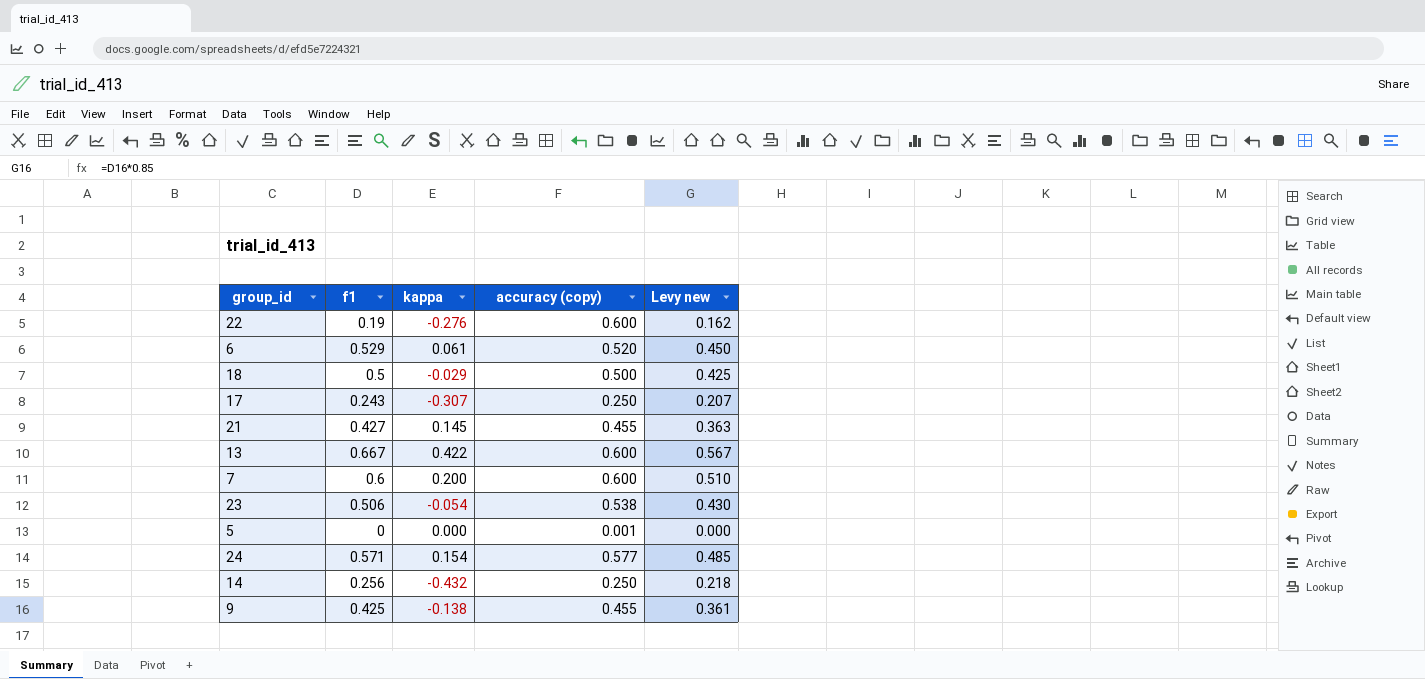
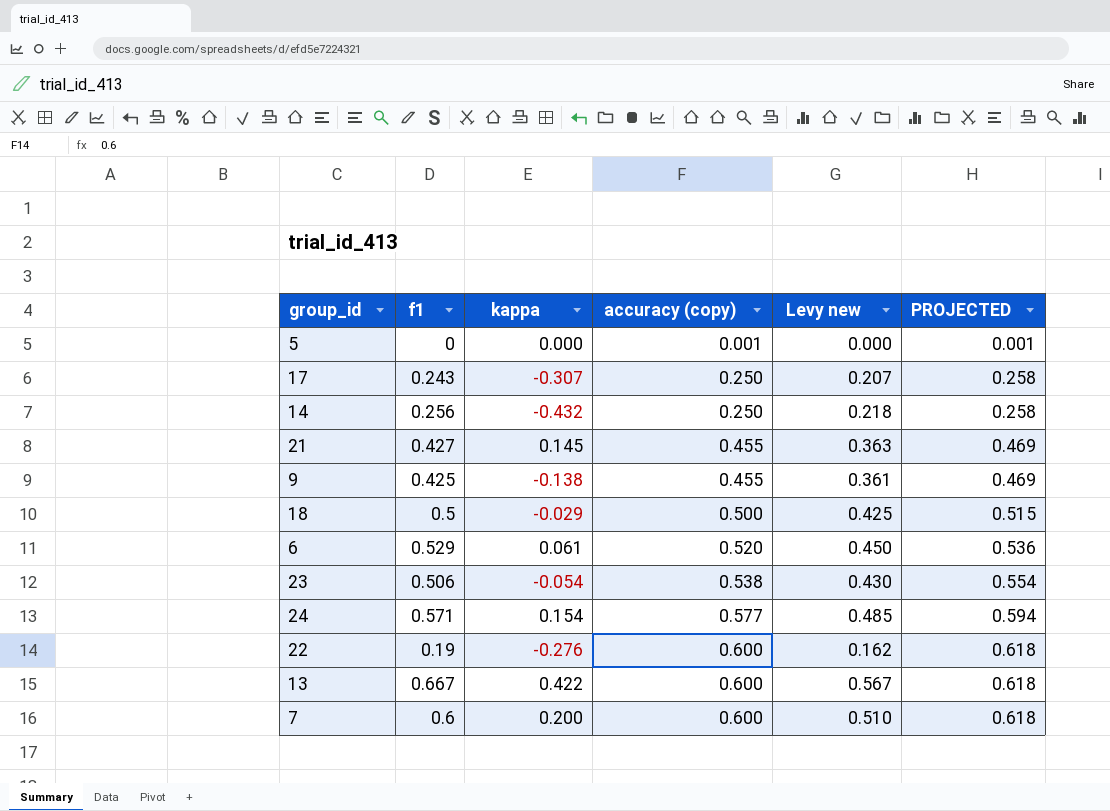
row order: none -> accuracy (copy) ascending
column PROJECTED | formula: none -> [accuracy (copy)] * 1.03

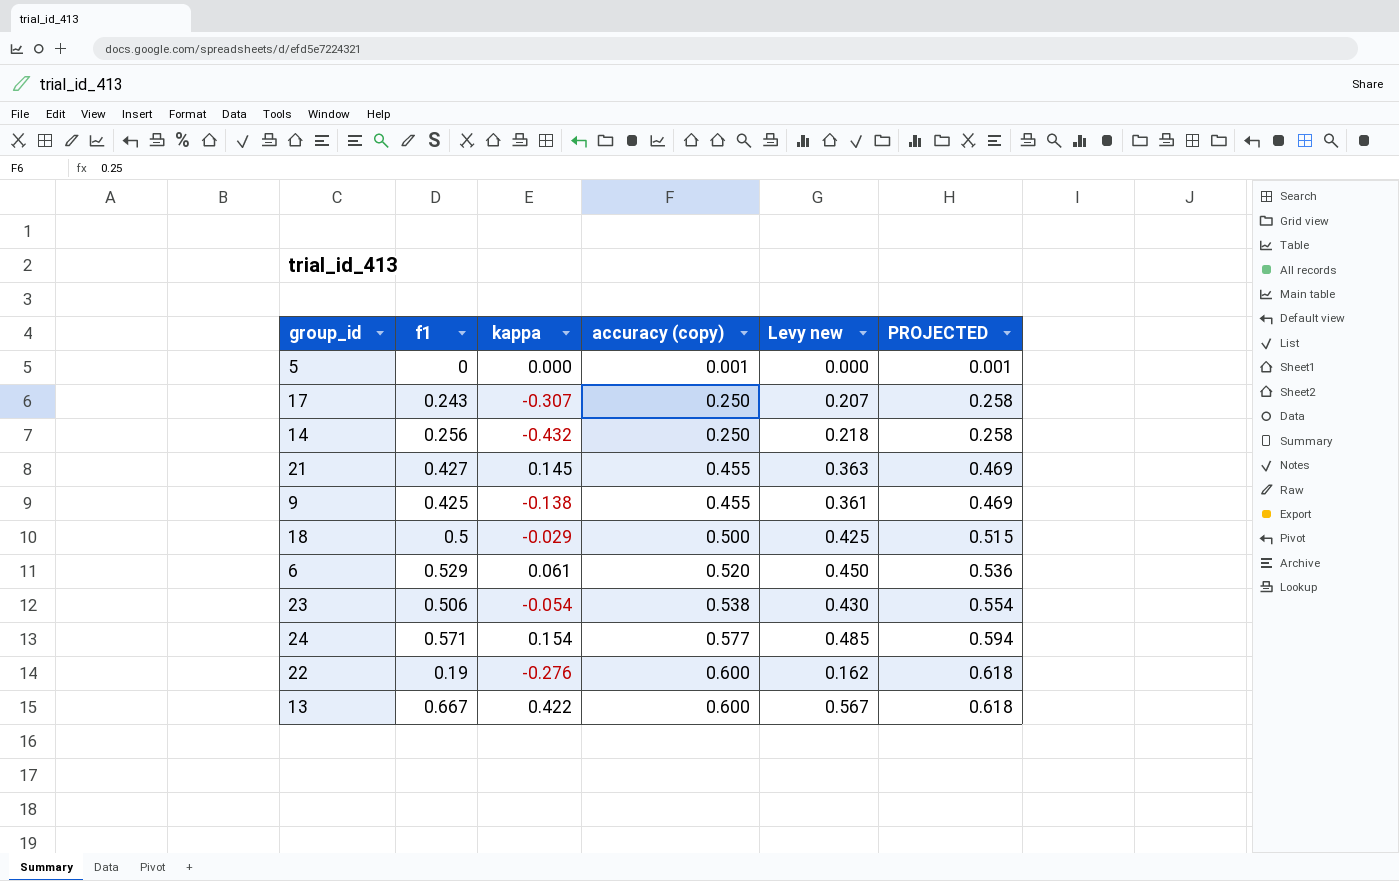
row 7: 0.6 | 0.200 | 0.600 | 0.510 | 0.618 -> none

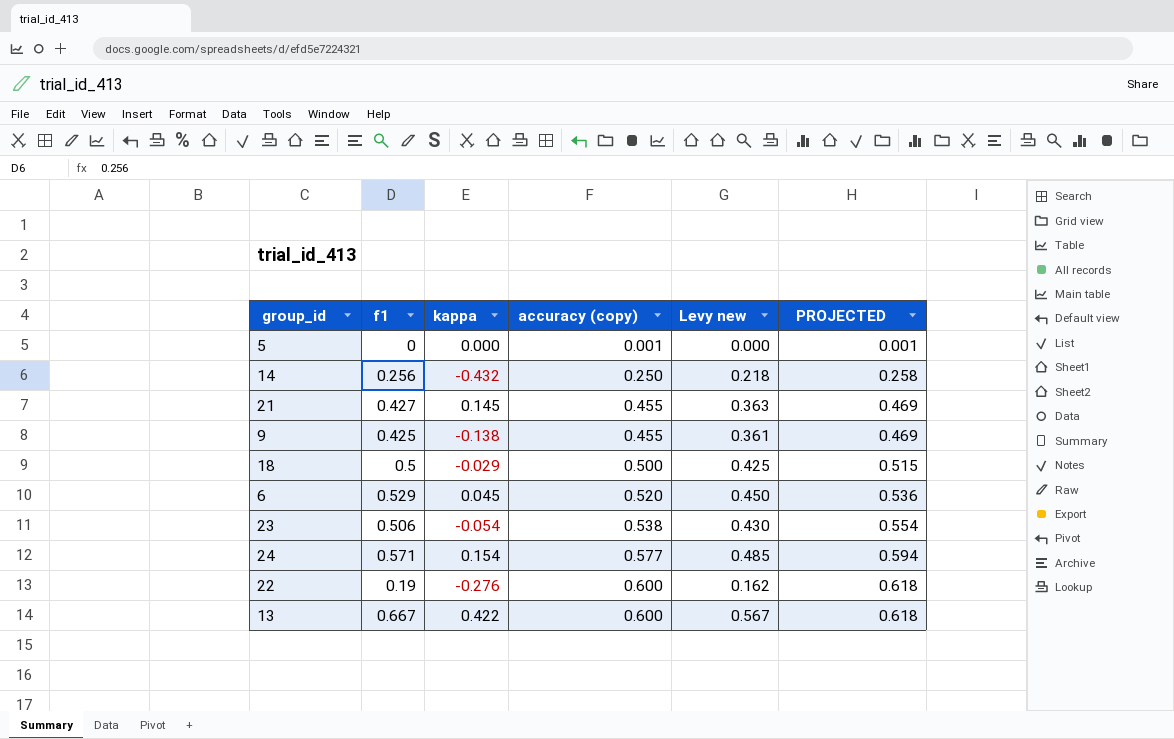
row 17: 0.243 | -0.307 | 0.250 | 0.207 | 0.258 -> none
6 | kappa: 0.061 -> 0.045

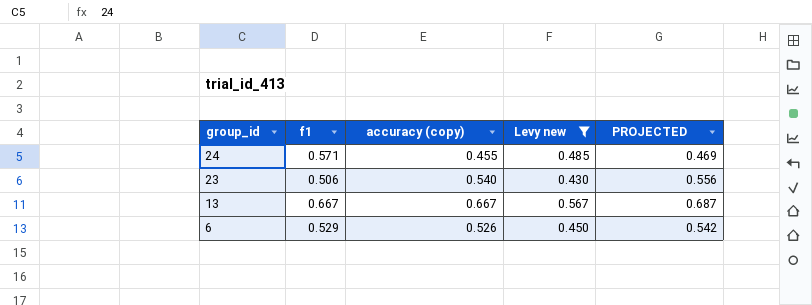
filter: none -> Levy new >= 0.430
row order: accuracy (copy) ascending -> group_id descending
column kappa | position: 3 -> none
24 | accuracy (copy): 0.577 -> 0.455
24 | PROJECTED: 0.594 -> 0.469
23 | accuracy (copy): 0.538 -> 0.540
23 | PROJECTED: 0.554 -> 0.556
13 | accuracy (copy): 0.600 -> 0.667
13 | PROJECTED: 0.618 -> 0.687
6 | accuracy (copy): 0.520 -> 0.526
6 | PROJECTED: 0.536 -> 0.542

